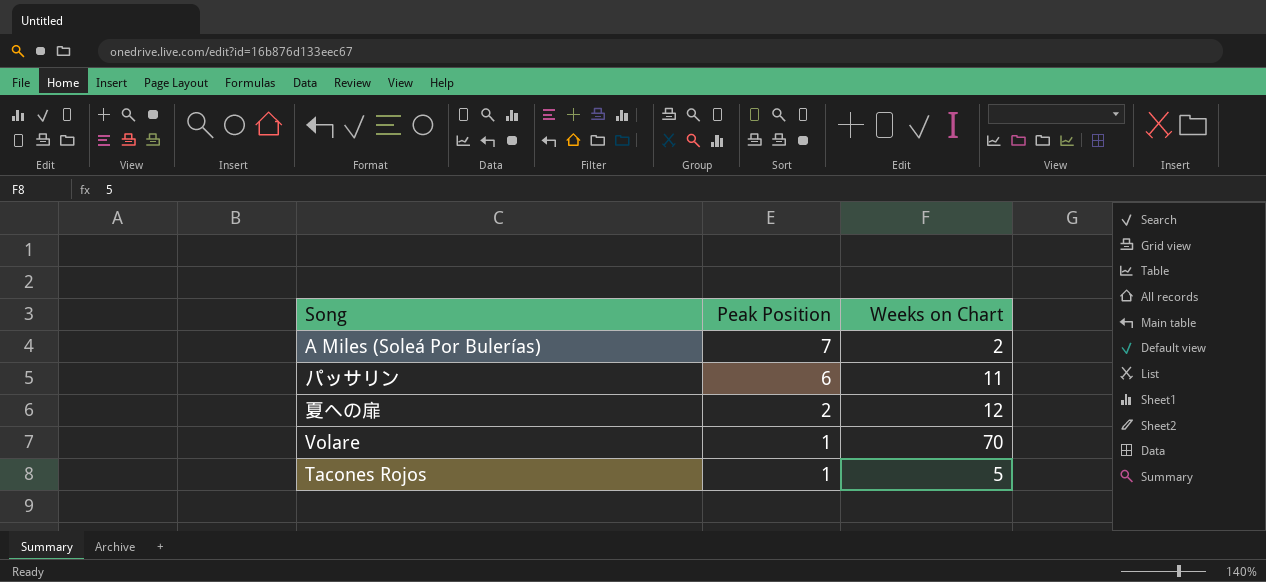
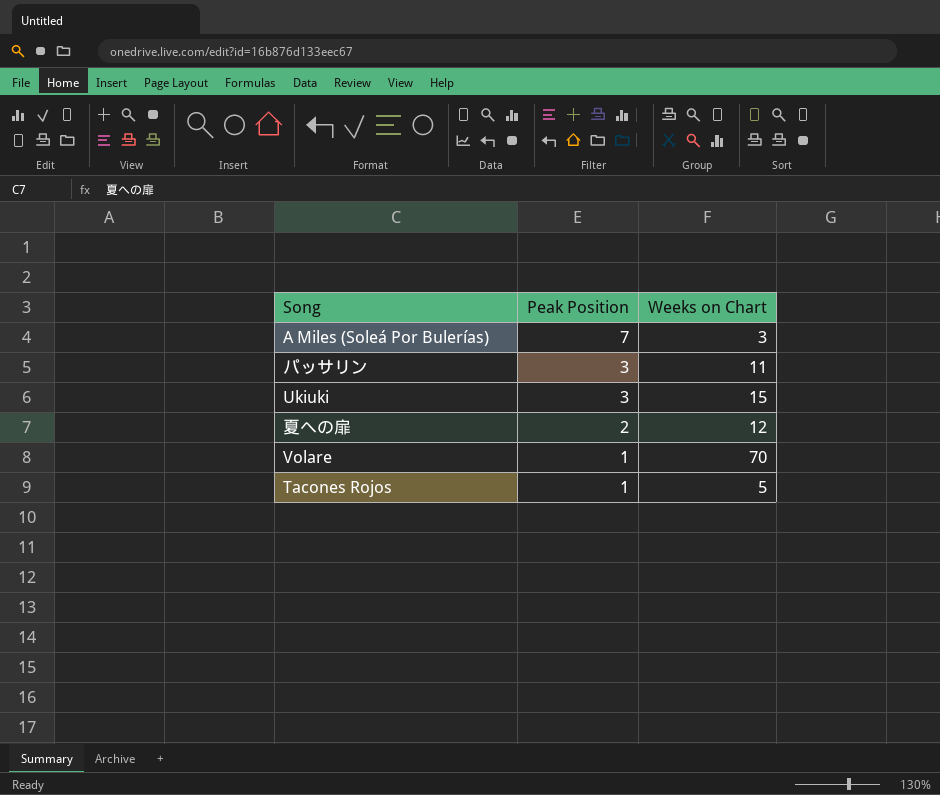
A Miles (Soleá Por Bulerías) | Weeks on Chart: 2 -> 3
パッサリン | Peak Position: 6 -> 3
row Ukiuki: none -> 3 | 15

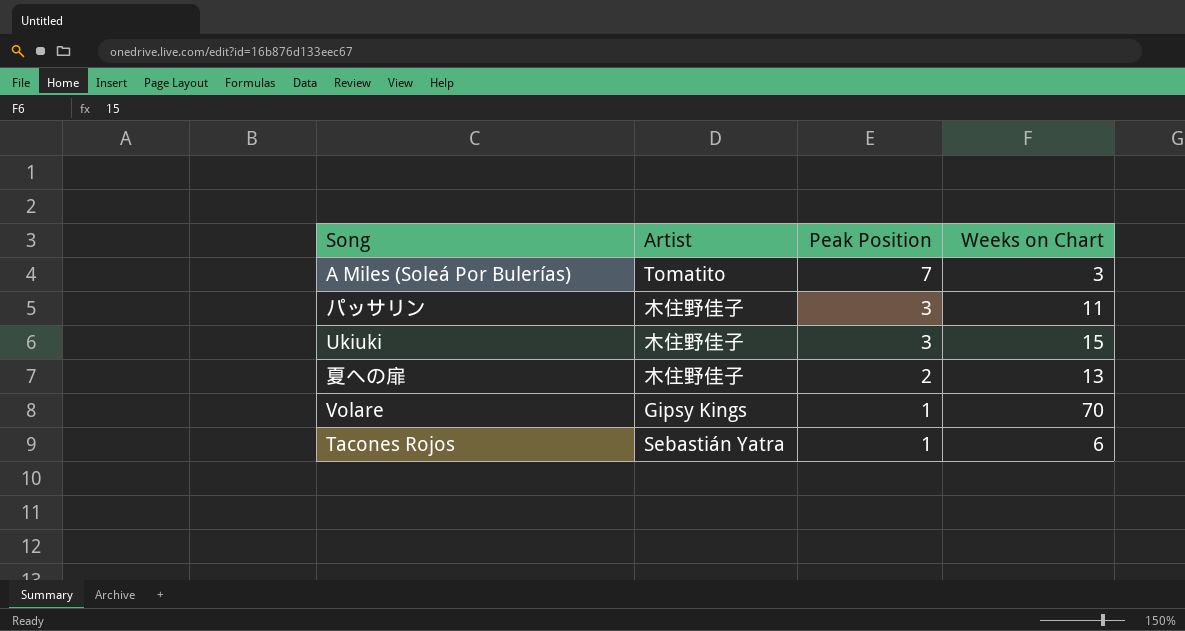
column Artist | position: none -> 2
夏への扉 | Weeks on Chart: 12 -> 13
Tacones Rojos | Weeks on Chart: 5 -> 6

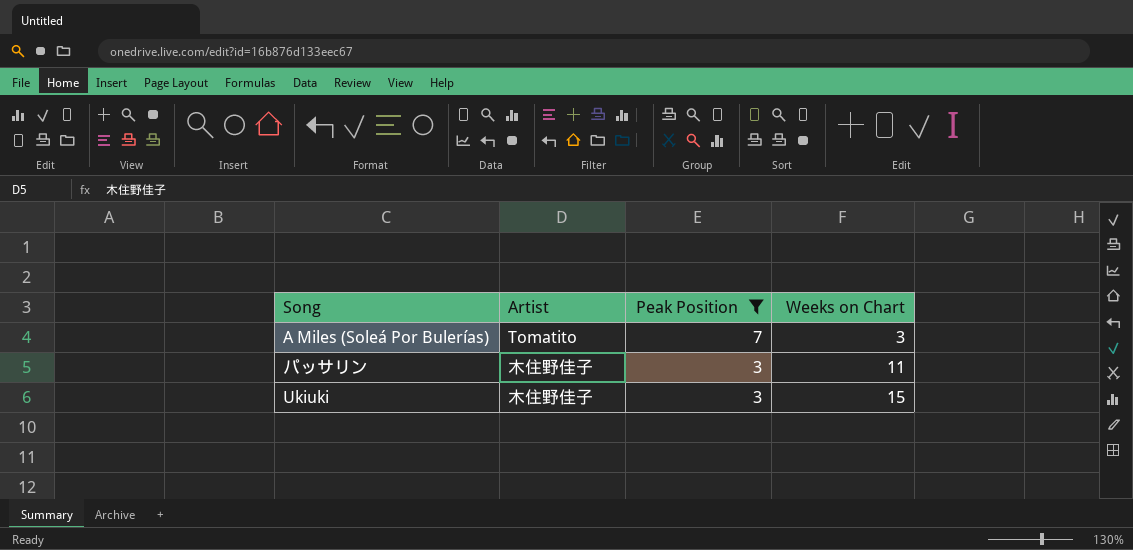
filter: none -> Peak Position >= 3

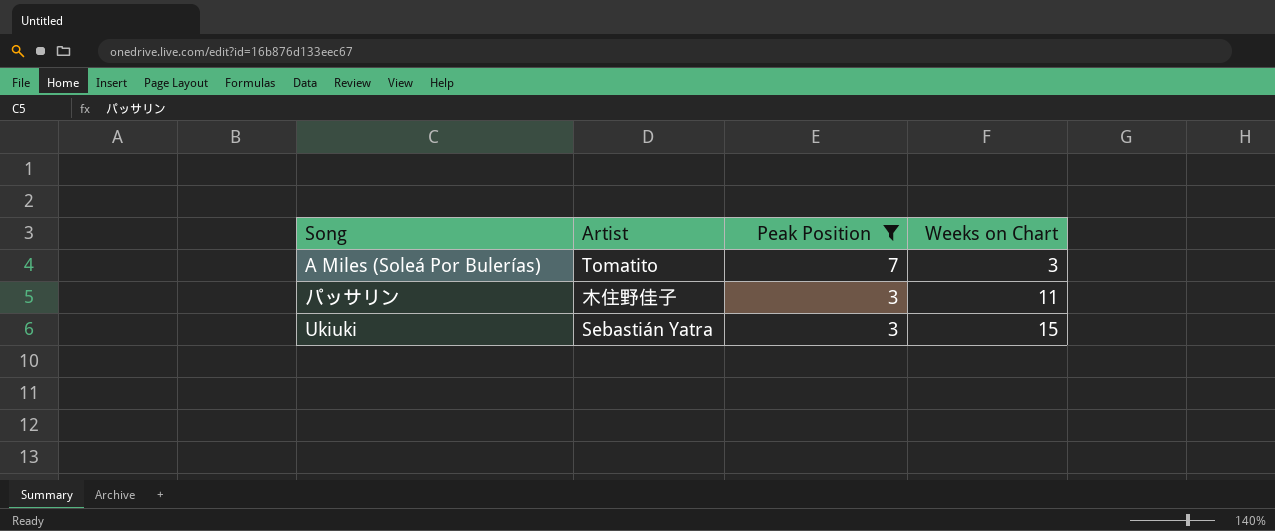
Ukiuki | Artist: 木住野佳子 -> Sebastián Yatra

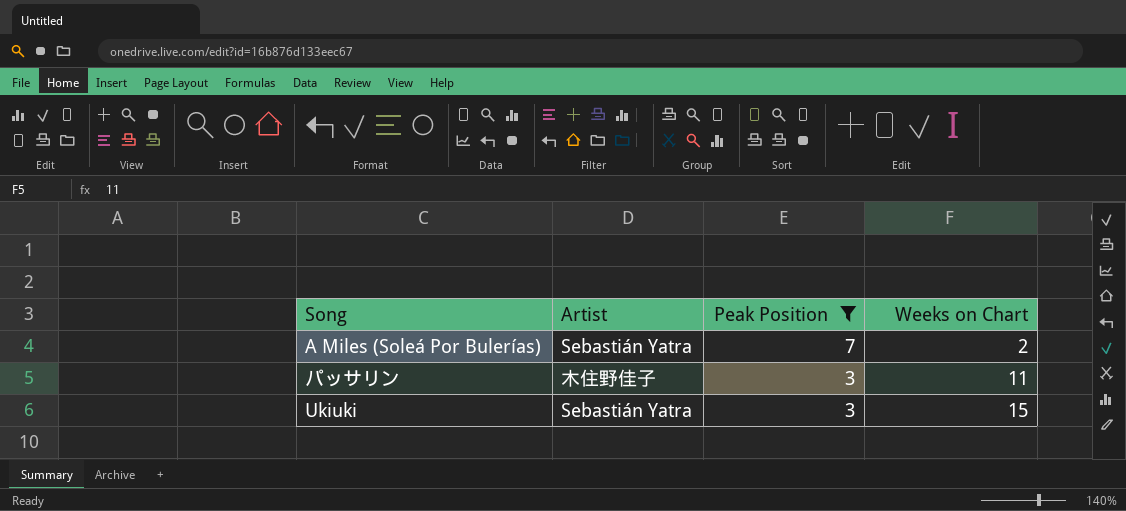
A Miles (Soleá Por Bulerías) | Artist: Tomatito -> Sebastián Yatra
A Miles (Soleá Por Bulerías) | Weeks on Chart: 3 -> 2

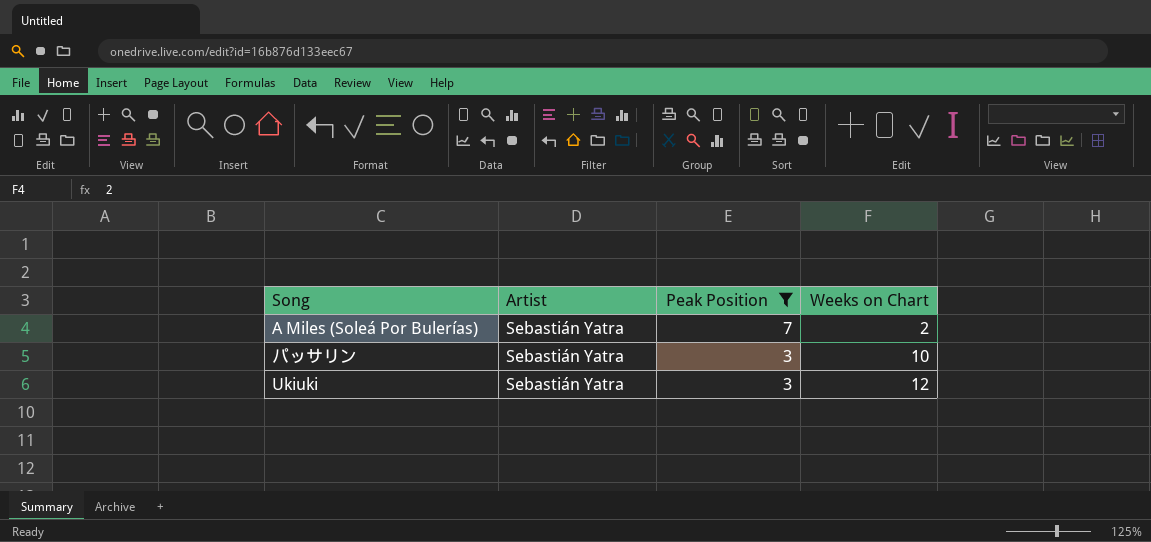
パッサリン | Artist: 木住野佳子 -> Sebastián Yatra
パッサリン | Weeks on Chart: 11 -> 10
Ukiuki | Weeks on Chart: 15 -> 12

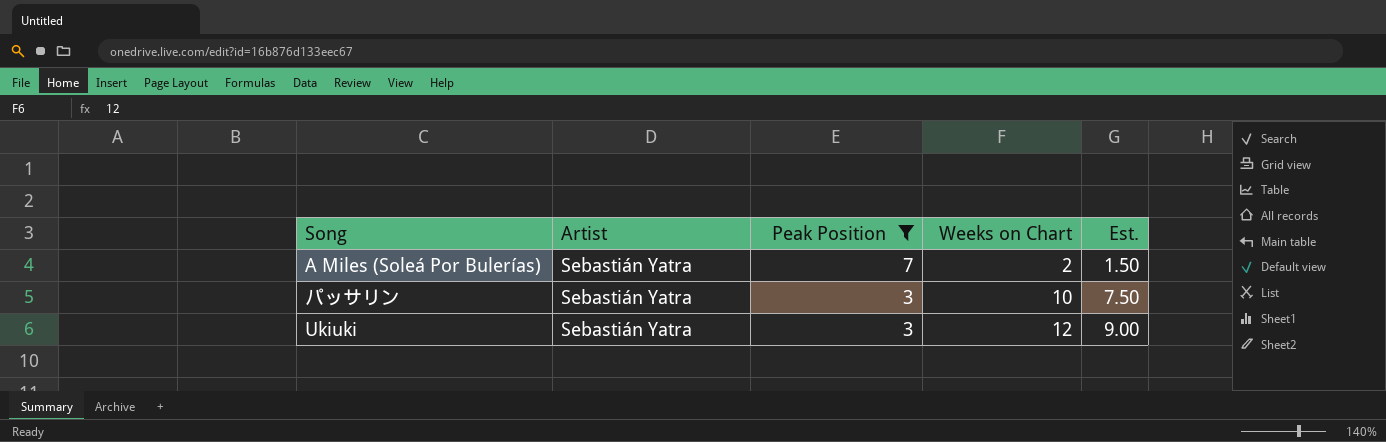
column Est. | formula: none -> [Weeks on Chart] * 0.75

